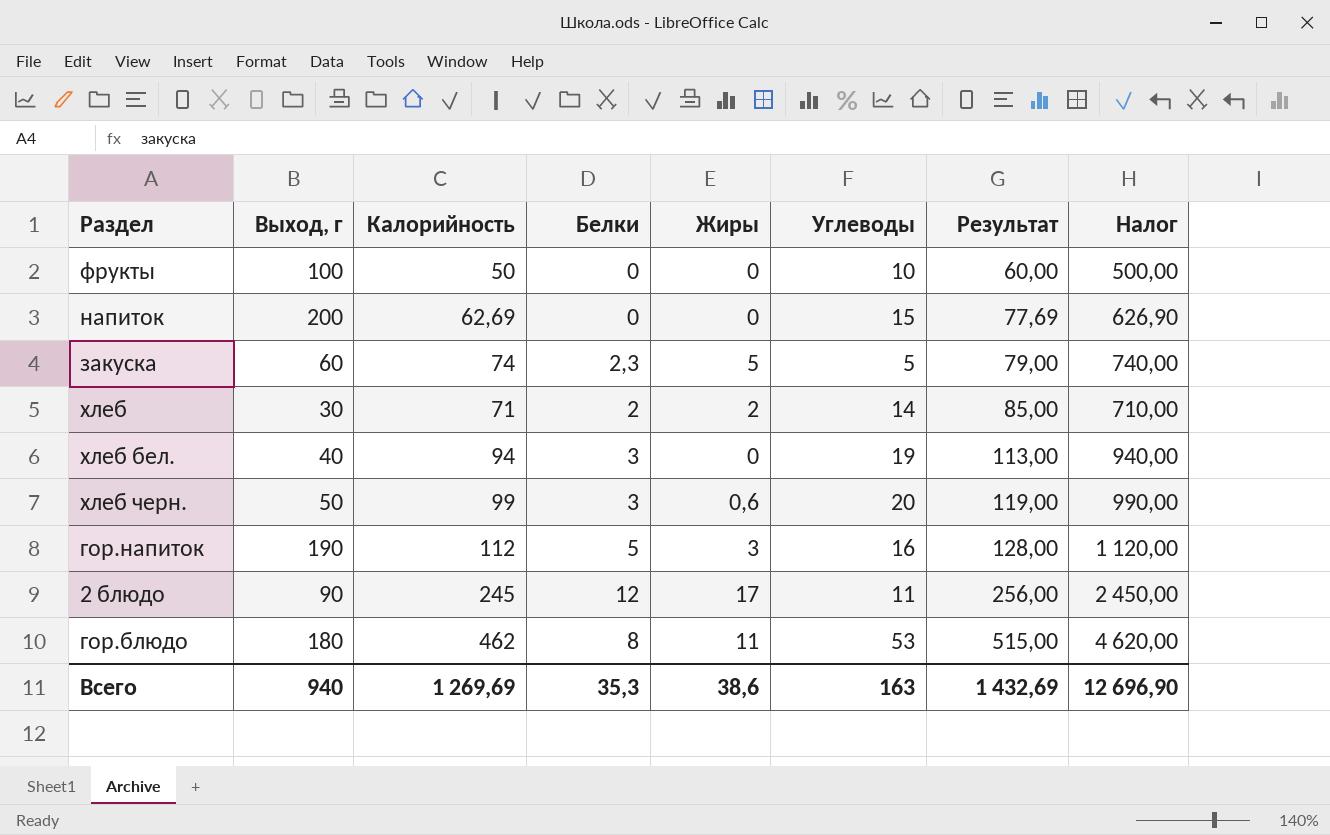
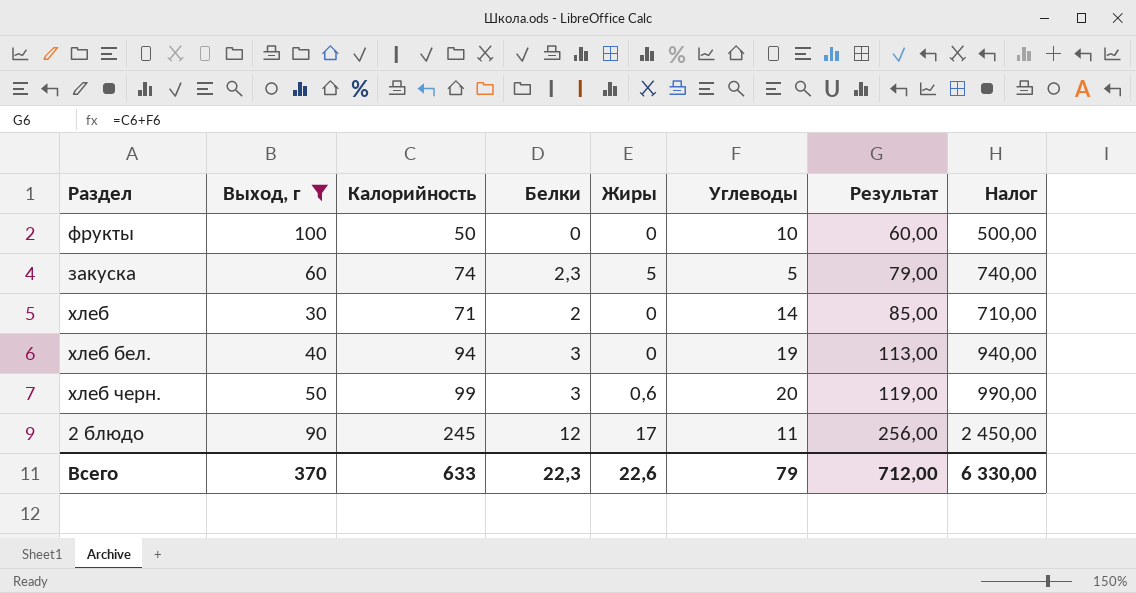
filter: none -> Выход, г <= 100
хлеб | Жиры: 2 -> 0
Всего | Выход, г: 940 -> 370
Всего | Калорийность: 1 269,69 -> 633
Всего | Белки: 35,3 -> 22,3
Всего | Жиры: 38,6 -> 22,6
Всего | Углеводы: 163 -> 79
Всего | Результат: 1 432,69 -> 712,00
Всего | Налог: 12 696,90 -> 6 330,00

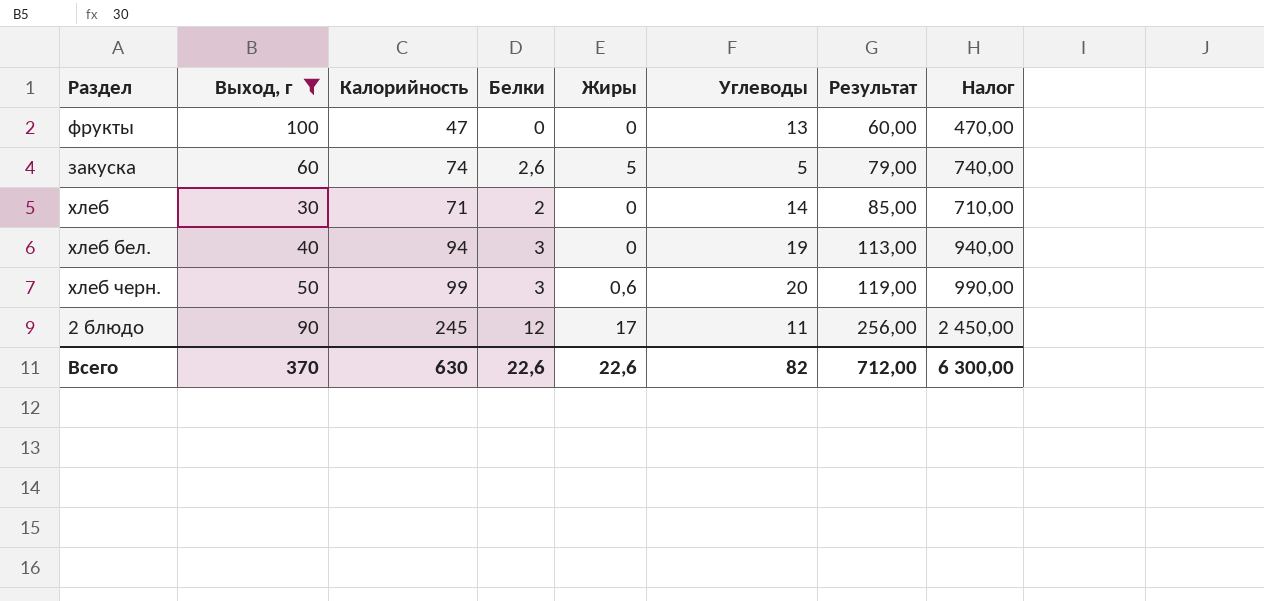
фрукты | Калорийность: 50 -> 47
фрукты | Углеводы: 10 -> 13
фрукты | Налог: 500,00 -> 470,00
закуска | Белки: 2,3 -> 2,6
Всего | Калорийность: 633 -> 630
Всего | Белки: 22,3 -> 22,6
Всего | Углеводы: 79 -> 82
Всего | Налог: 6 330,00 -> 6 300,00

